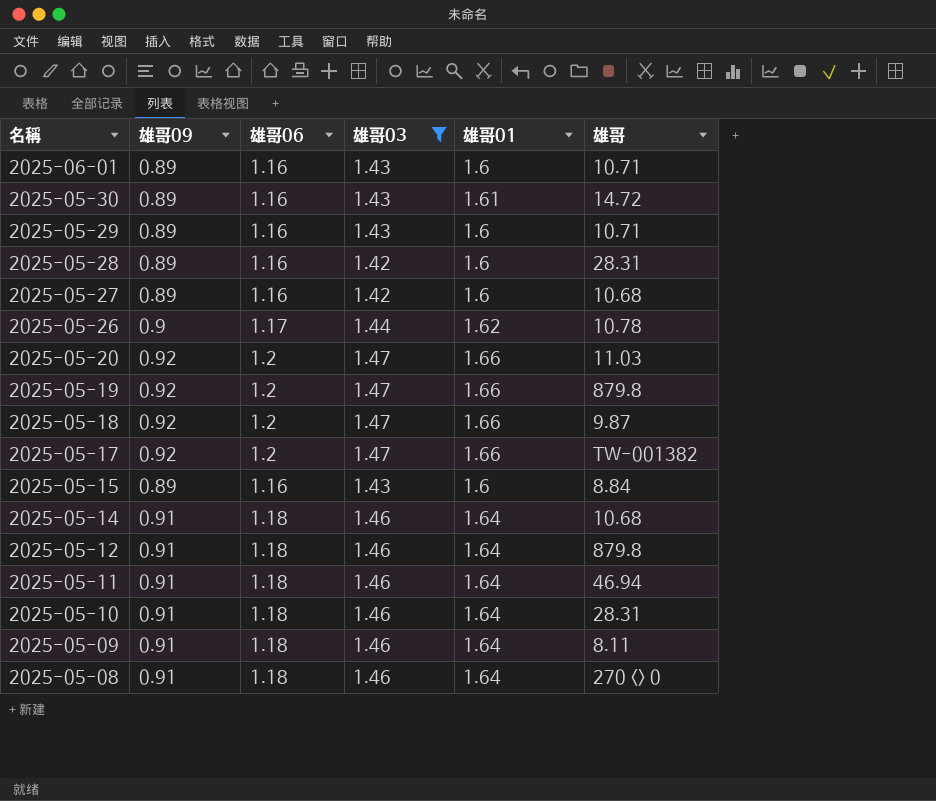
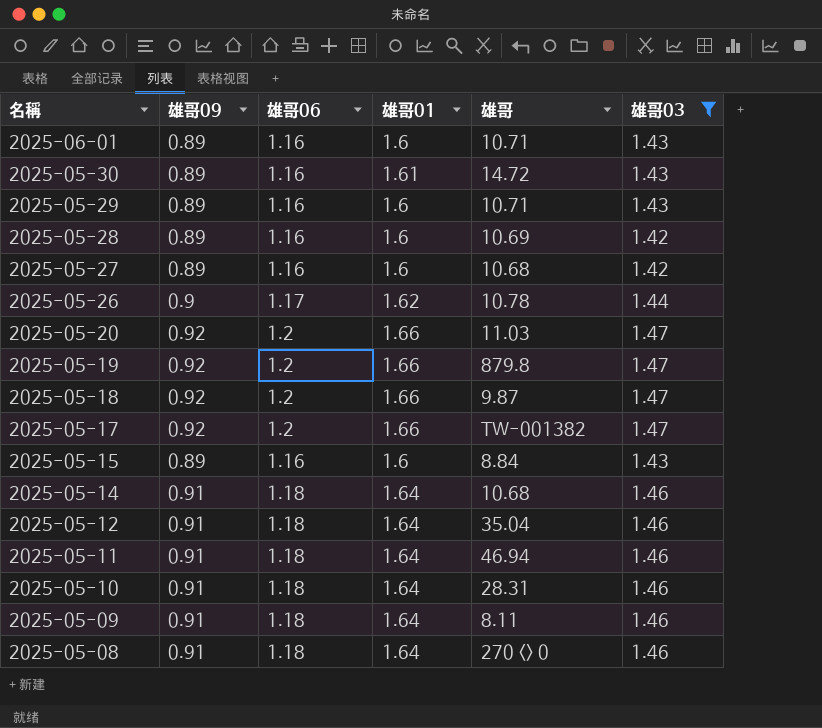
column 雄哥03 | position: 4 -> 6
2025-05-28 | 雄哥: 28.31 -> 10.69
2025-05-12 | 雄哥: 879.8 -> 35.04

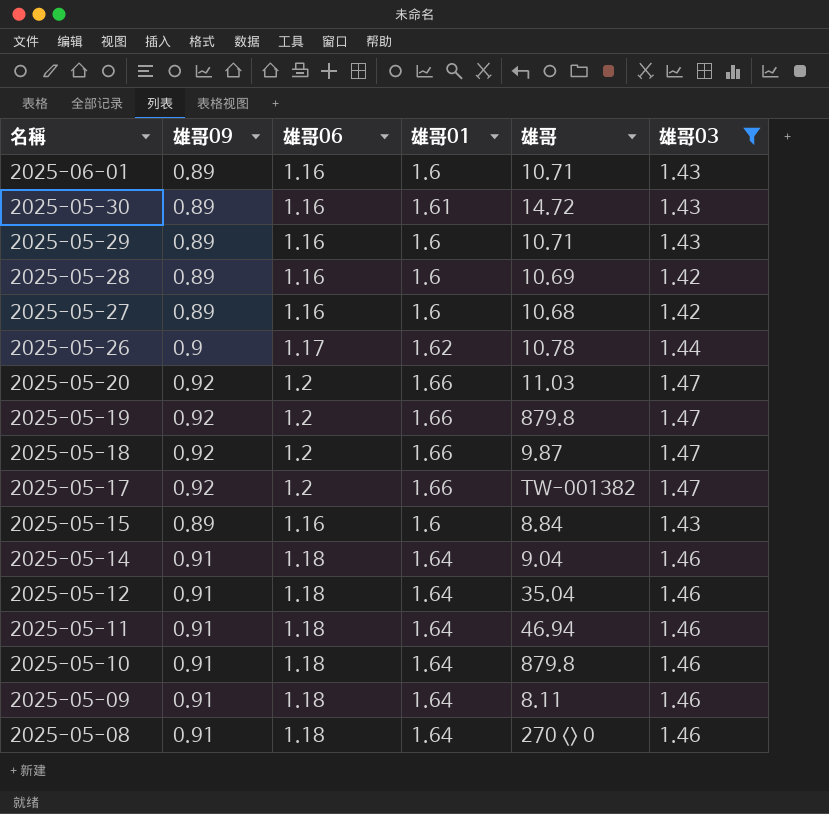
2025-05-14 | 雄哥: 10.68 -> 9.04
2025-05-10 | 雄哥: 28.31 -> 879.8

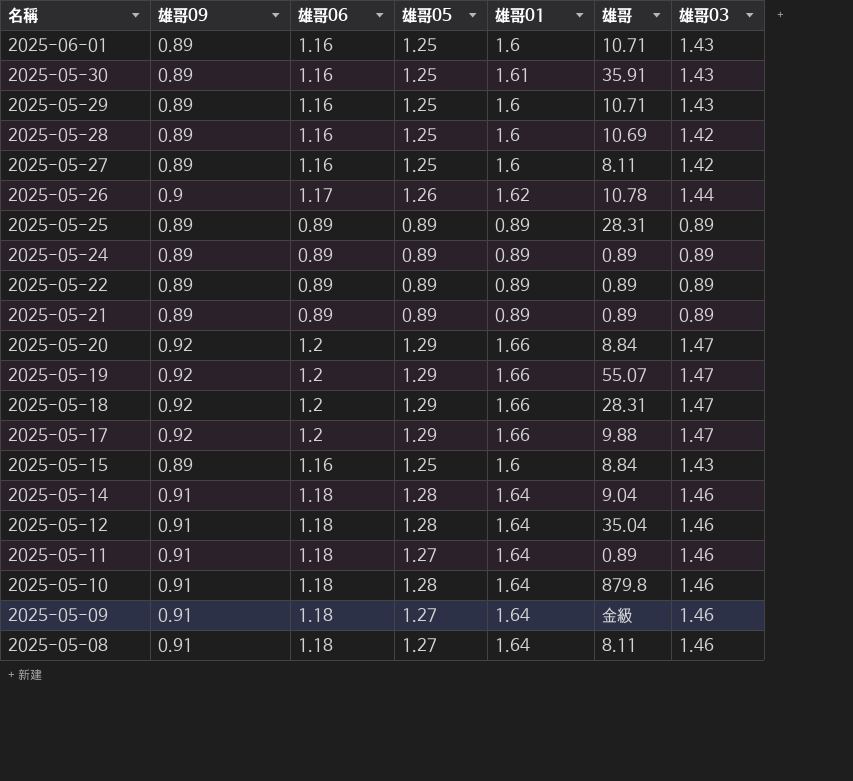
filter: 雄哥03 != 0.89 -> none
column 雄哥05 | position: none -> 4
2025-05-30 | 雄哥: 14.72 -> 35.91
2025-05-27 | 雄哥: 10.68 -> 8.11
2025-05-20 | 雄哥: 11.03 -> 8.84
2025-05-19 | 雄哥: 879.8 -> 55.07
2025-05-18 | 雄哥: 9.87 -> 28.31
2025-05-17 | 雄哥: TW-001382 -> 9.88
2025-05-11 | 雄哥: 46.94 -> 0.89
2025-05-09 | 雄哥: 8.11 -> 金級
2025-05-08 | 雄哥: 270 <> 0 -> 8.11

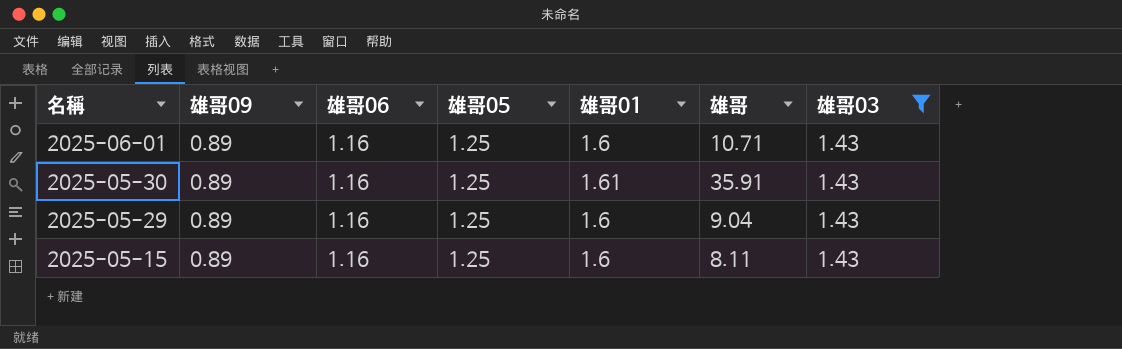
filter: none -> 雄哥03 = 1.43
2025-05-29 | 雄哥: 10.71 -> 9.04
2025-05-15 | 雄哥: 8.84 -> 8.11

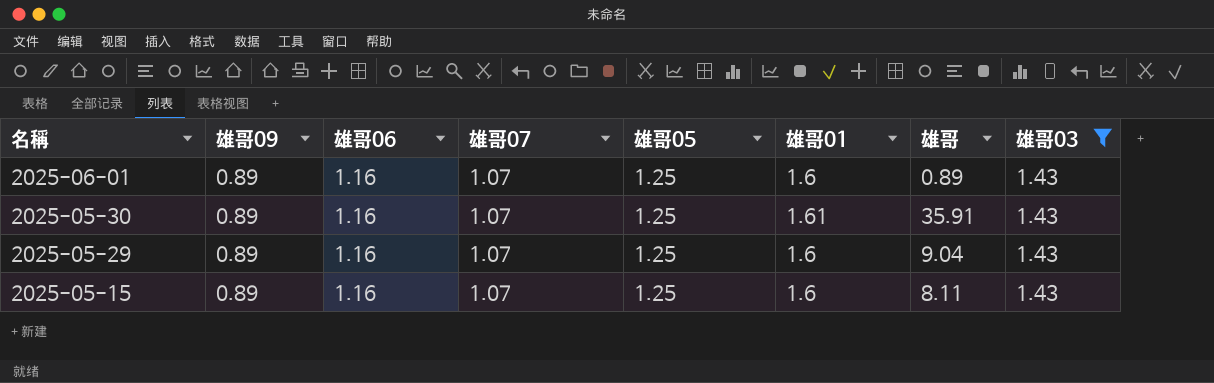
column 雄哥07 | position: none -> 4
2025-06-01 | 雄哥: 10.71 -> 0.89

